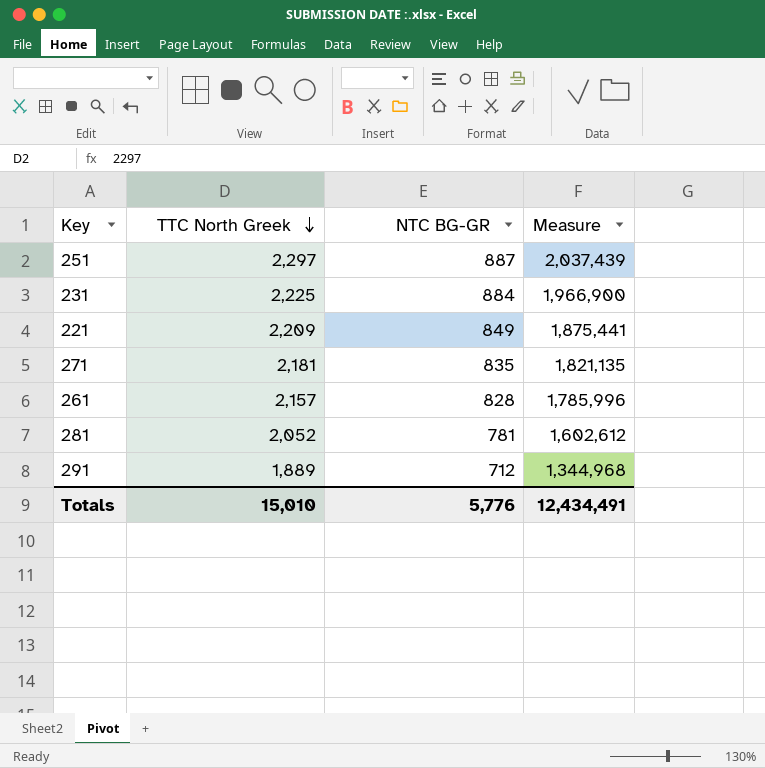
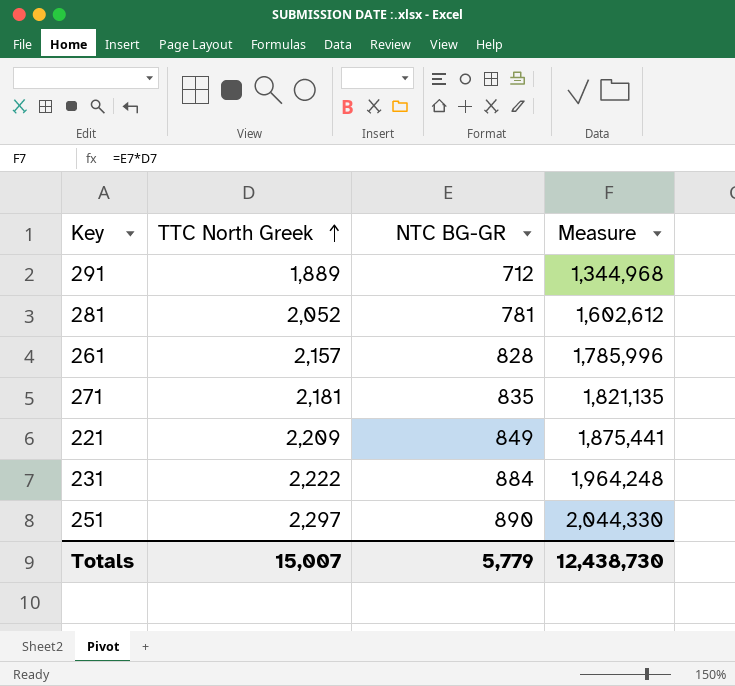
row order: TTC North Greek descending -> TTC North Greek ascending
231 | TTC North Greek: 2,225 -> 2,222
231 | Measure: 1,966,900 -> 1,964,248
251 | NTC BG-GR: 887 -> 890
251 | Measure: 2,037,439 -> 2,044,330
Totals | TTC North Greek: 15,010 -> 15,007
Totals | NTC BG-GR: 5,776 -> 5,779
Totals | Measure: 12,434,491 -> 12,438,730

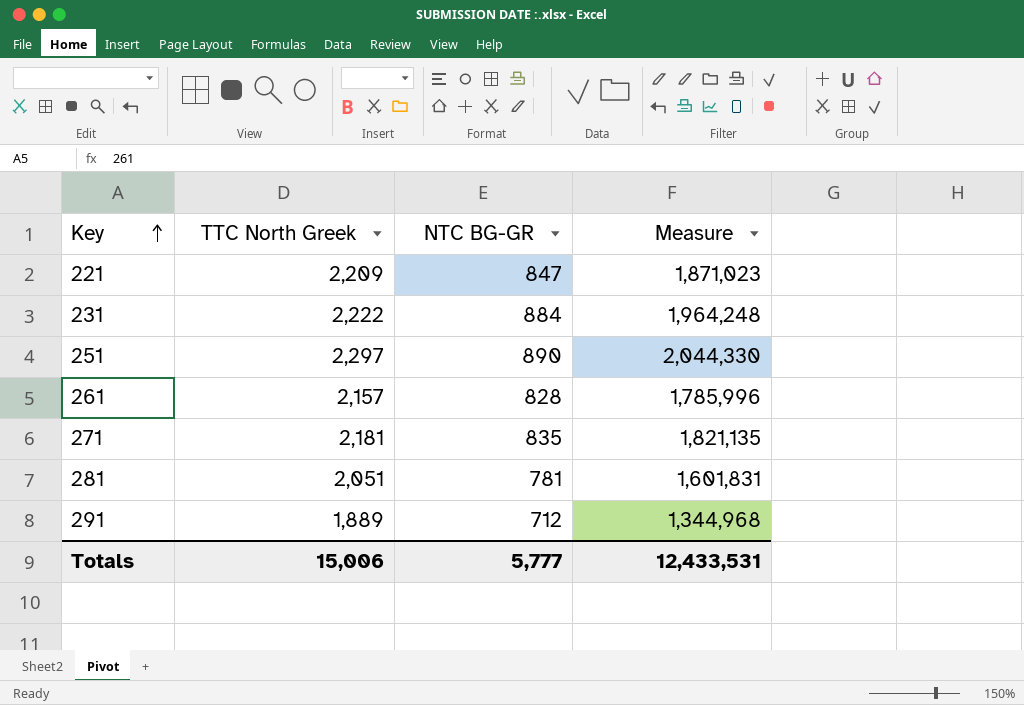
row order: TTC North Greek ascending -> Key ascending
221 | NTC BG-GR: 849 -> 847
221 | Measure: 1,875,441 -> 1,871,023
281 | TTC North Greek: 2,052 -> 2,051
281 | Measure: 1,602,612 -> 1,601,831
Totals | TTC North Greek: 15,007 -> 15,006
Totals | NTC BG-GR: 5,779 -> 5,777
Totals | Measure: 12,438,730 -> 12,433,531

